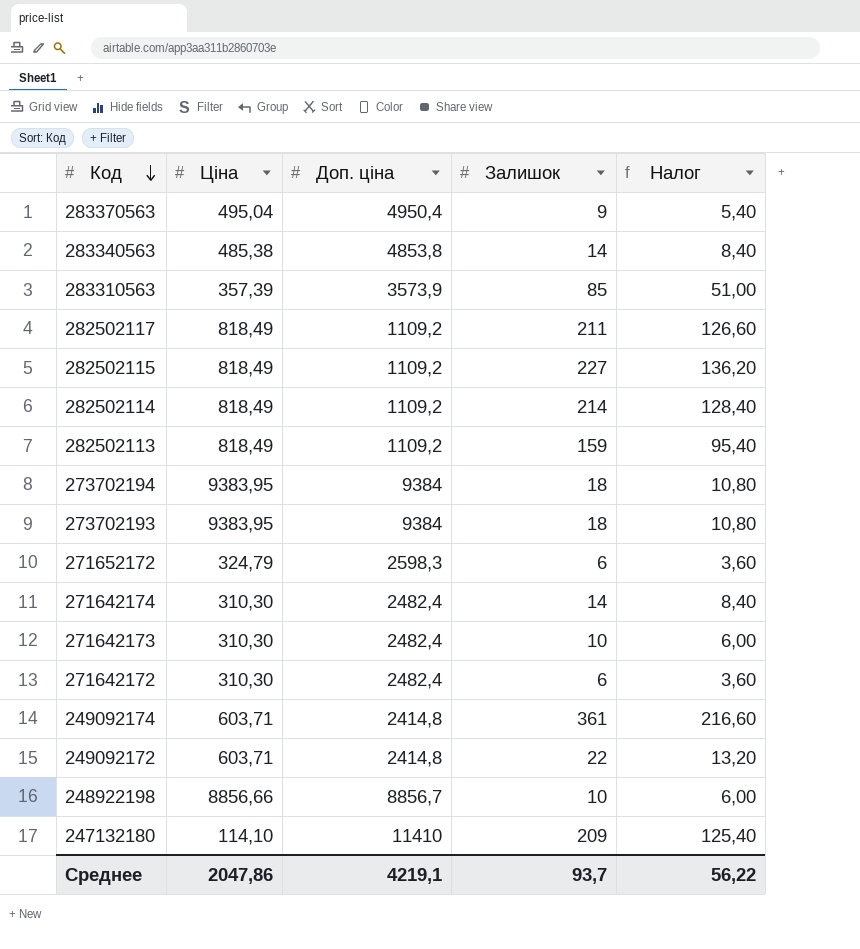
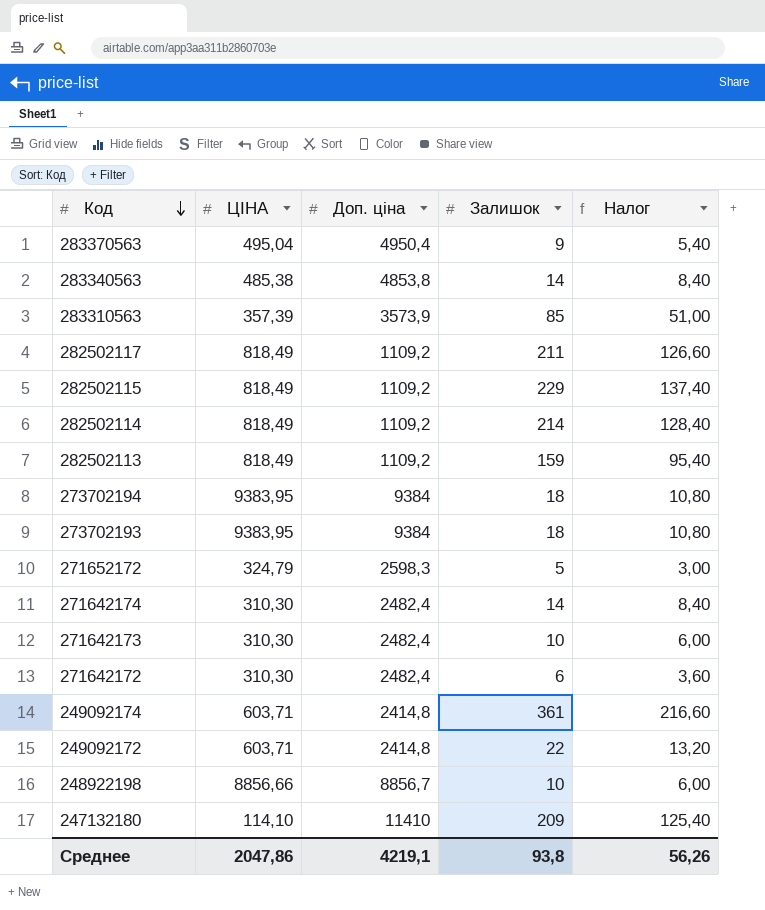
column name: Ціна -> ЦІНА
282502115 | Залишок: 227 -> 229
282502115 | Налог: 136,20 -> 137,40
271652172 | Залишок: 6 -> 5
271652172 | Налог: 3,60 -> 3,00
Среднее | Залишок: 93,7 -> 93,8
Среднее | Налог: 56,22 -> 56,26

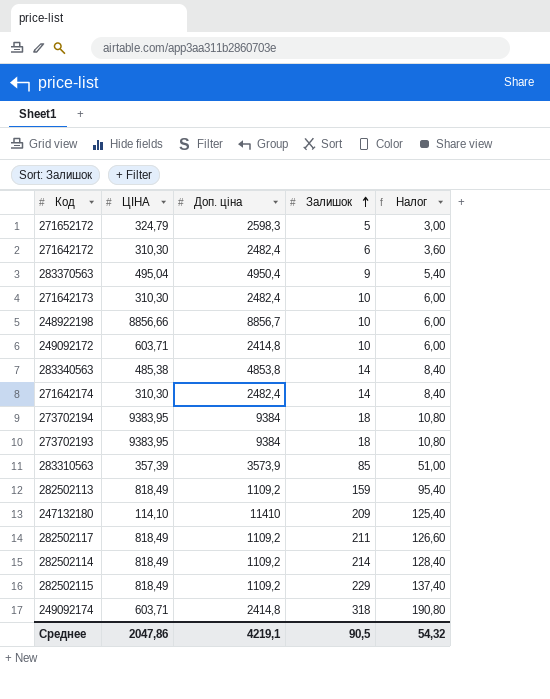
row order: Код descending -> Залишок ascending
249092172 | Залишок: 22 -> 10
249092172 | Налог: 13,20 -> 6,00
249092174 | Залишок: 361 -> 318
249092174 | Налог: 216,60 -> 190,80
Среднее | Залишок: 93,8 -> 90,5
Среднее | Налог: 56,26 -> 54,32

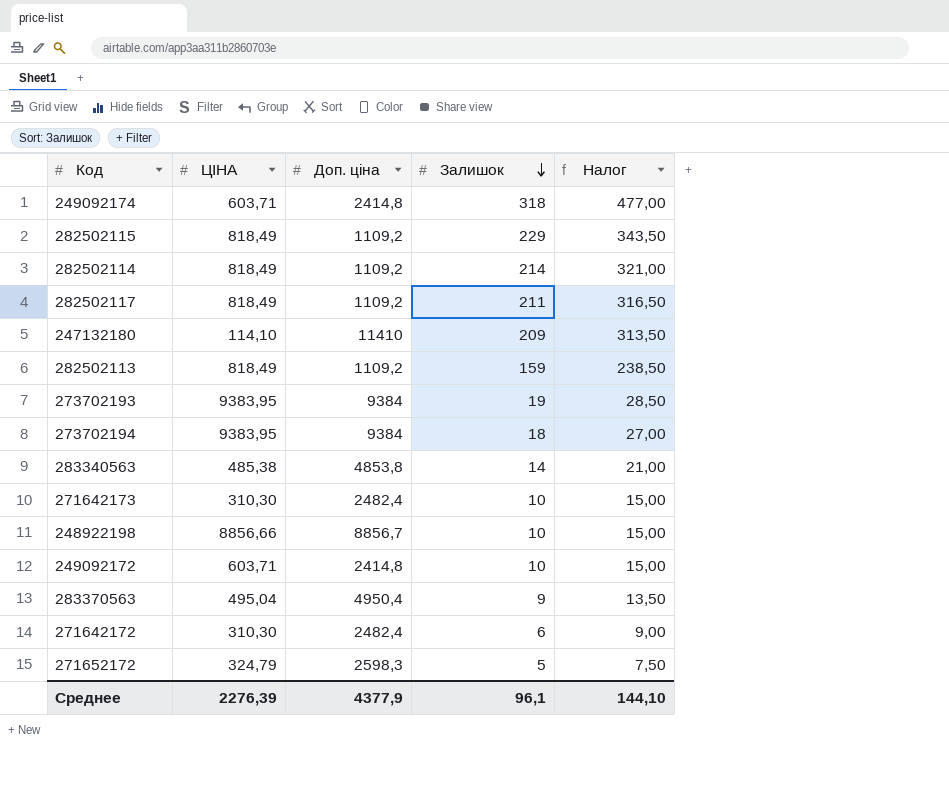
row order: Залишок ascending -> Залишок descending
column Налог | formula: [Залишок] * 0,6 -> [Залишок] * 1,5
row 271642174: 310,30 | 2482,4 | 14 | 8,40 -> none
row 283310563: 357,39 | 3573,9 | 85 | 51,00 -> none
273702193 | Залишок: 18 -> 19
Среднее | ЦІНА: 2047,86 -> 2276,39
Среднее | Доп. ціна: 4219,1 -> 4377,9
Среднее | Залишок: 90,5 -> 96,1
Среднее | Налог: 54,32 -> 144,10

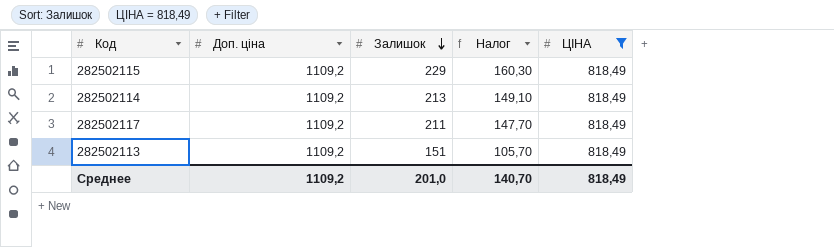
filter: none -> ЦІНА = 818,49
column Налог | formula: [Залишок] * 1,5 -> [Залишок] * 0,7
column ЦІНА | position: 2 -> 5
282502114 | Залишок: 214 -> 213
282502113 | Залишок: 159 -> 151
Среднее | Доп. ціна: 4377,9 -> 1109,2
Среднее | Залишок: 96,1 -> 201,0
Среднее | Налог: 144,10 -> 140,70
Среднее | ЦІНА: 2276,39 -> 818,49

